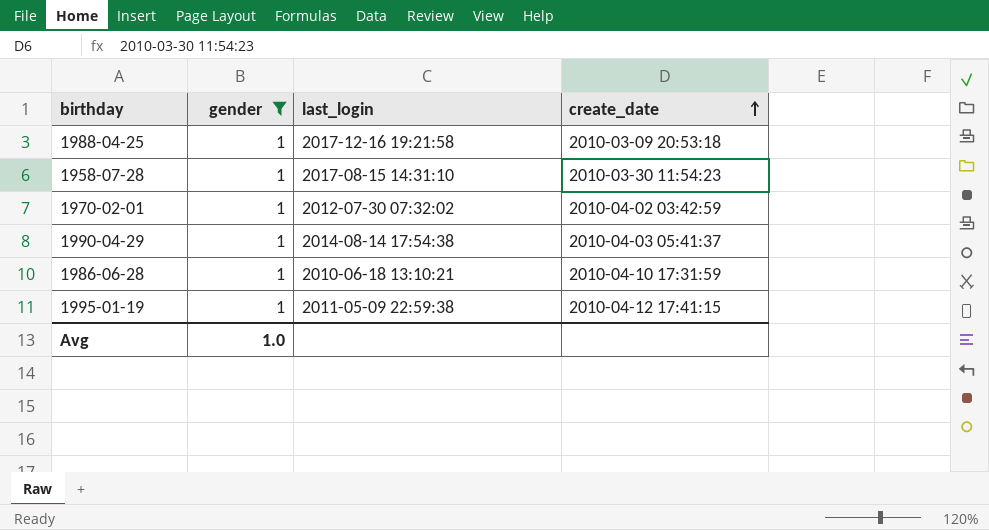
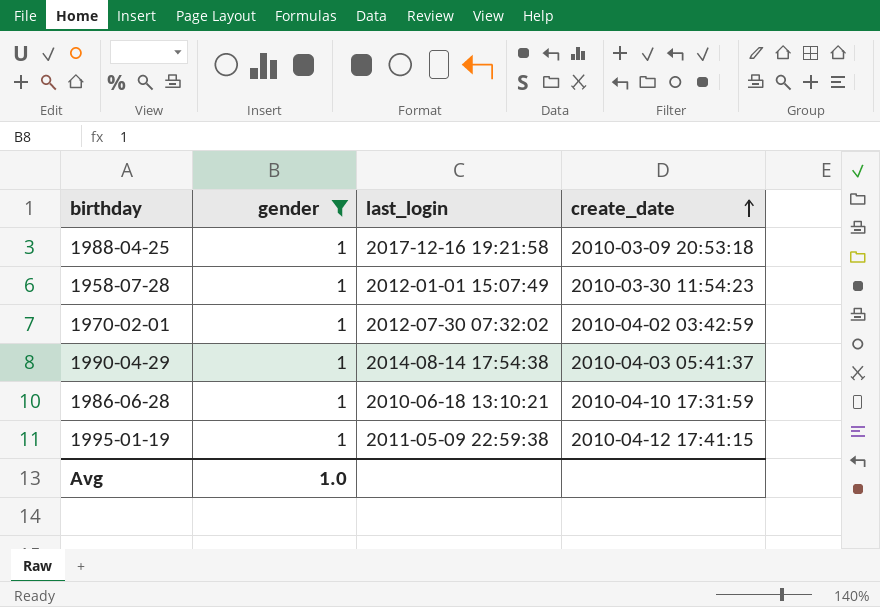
1958-07-28 | last_login: 2017-08-15 14:31:10 -> 2012-01-01 15:07:49

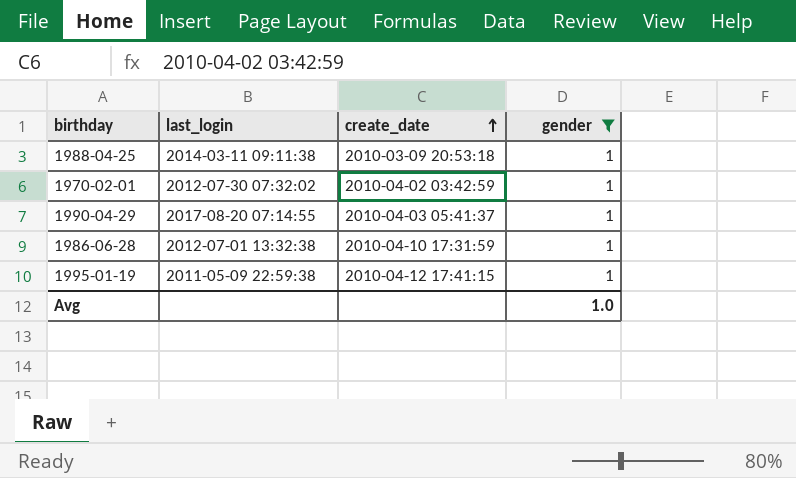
column gender | position: 2 -> 4
row 1958-07-28: 1 | 2012-01-01 15:07:49 | 2010-03-30 11:54:23 -> none
1988-04-25 | last_login: 2017-12-16 19:21:58 -> 2014-03-11 09:11:38
1990-04-29 | last_login: 2014-08-14 17:54:38 -> 2017-08-20 07:14:55
1986-06-28 | last_login: 2010-06-18 13:10:21 -> 2012-07-01 13:32:38

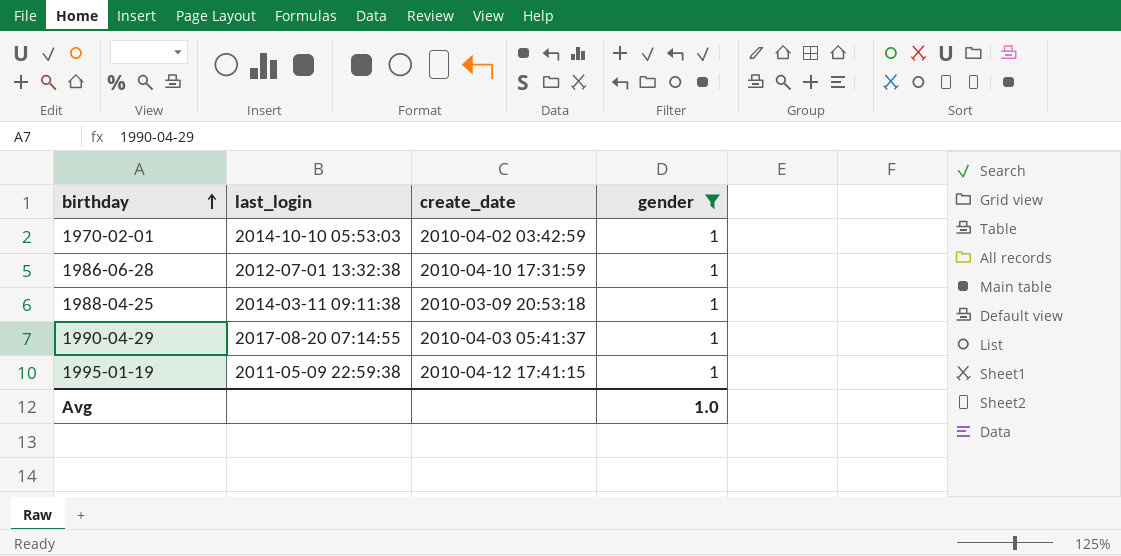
row order: create_date ascending -> birthday ascending
1970-02-01 | last_login: 2012-07-30 07:32:02 -> 2014-10-10 05:53:03

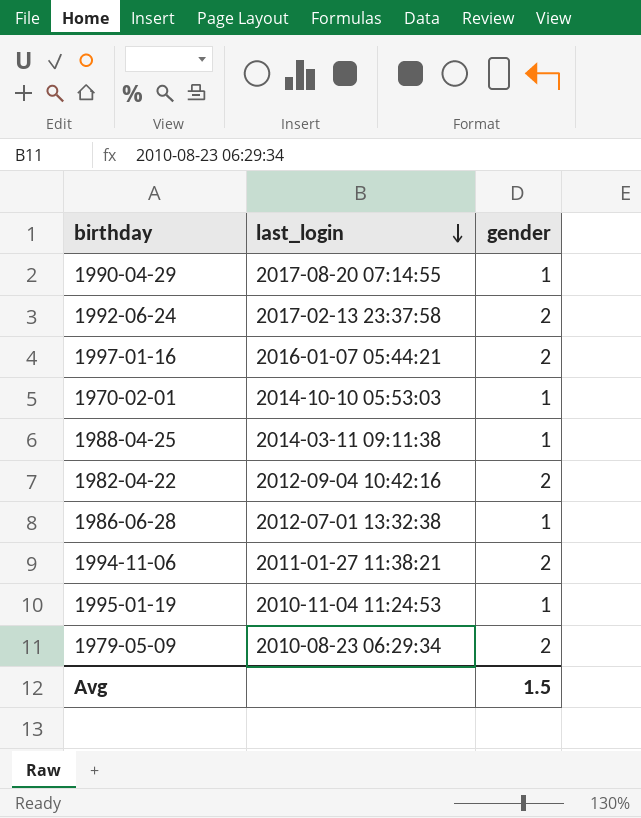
filter: gender = 1 -> none
row order: birthday ascending -> last_login descending
column create_date | position: 3 -> none
1995-01-19 | last_login: 2011-05-09 22:59:38 -> 2010-11-04 11:24:53
Avg | gender: 1.0 -> 1.5

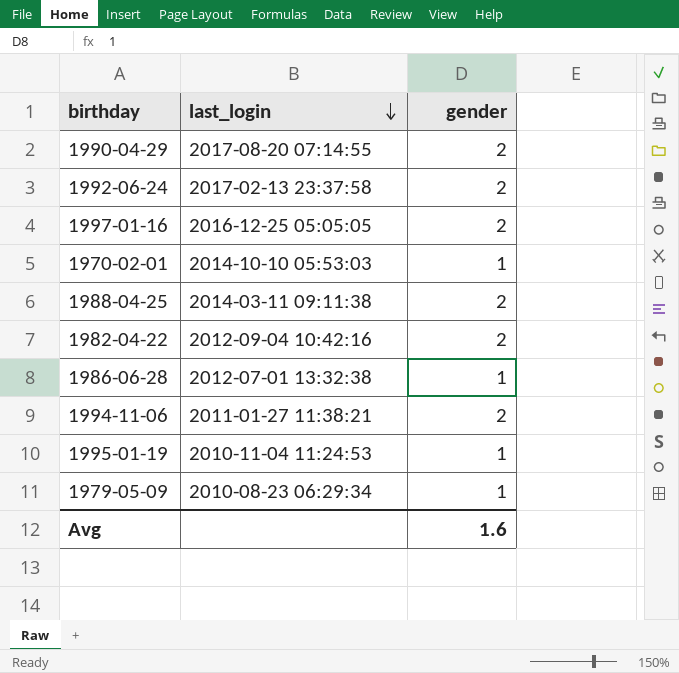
1990-04-29 | gender: 1 -> 2
1997-01-16 | last_login: 2016-01-07 05:44:21 -> 2016-12-25 05:05:05
1988-04-25 | gender: 1 -> 2
1979-05-09 | gender: 2 -> 1
Avg | gender: 1.5 -> 1.6

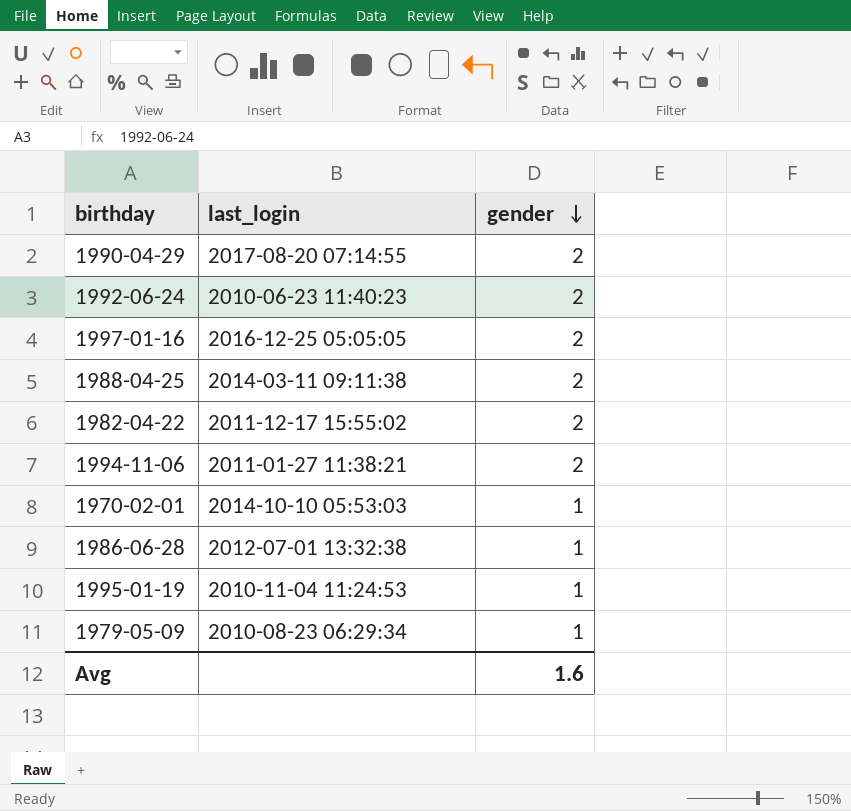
row order: last_login descending -> gender descending
1992-06-24 | last_login: 2017-02-13 23:37:58 -> 2010-06-23 11:40:23
1982-04-22 | last_login: 2012-09-04 10:42:16 -> 2011-12-17 15:55:02

